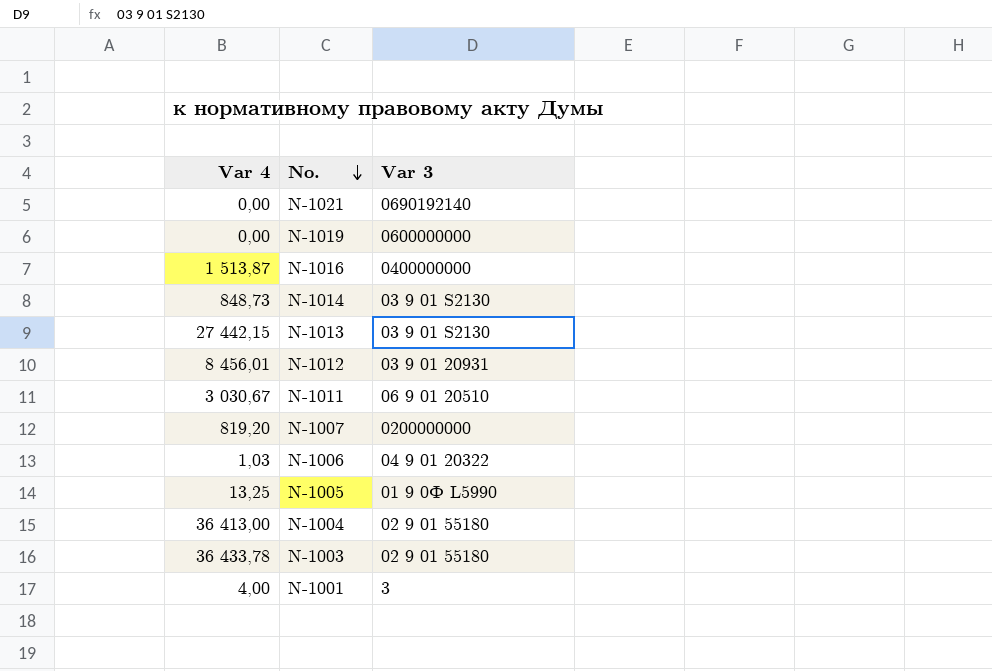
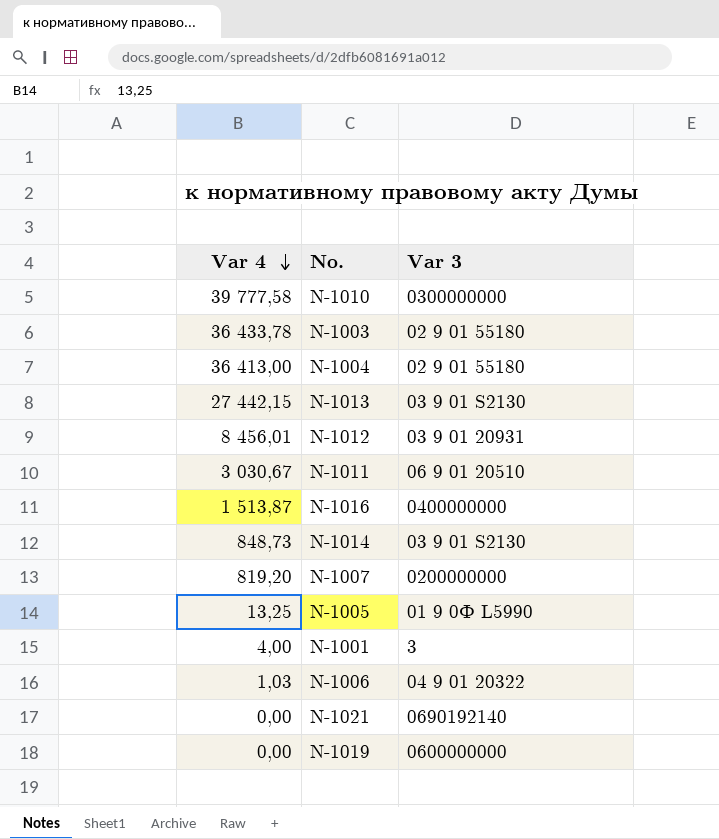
row order: No. descending -> Var 4 descending
row N-1010: none -> 39 777,58 | 0300000000

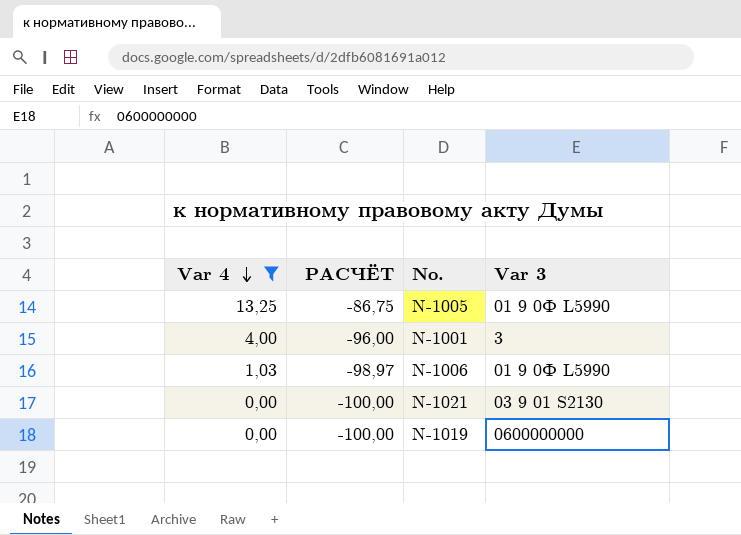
filter: none -> Var 4 <= 13,25
column РАСЧЁТ | formula: none -> [Var 4] - 100
N-1006 | Var 3: 04 9 01 20322 -> 01 9 0Ф L5990
N-1021 | Var 3: 0690192140 -> 03 9 01 S2130

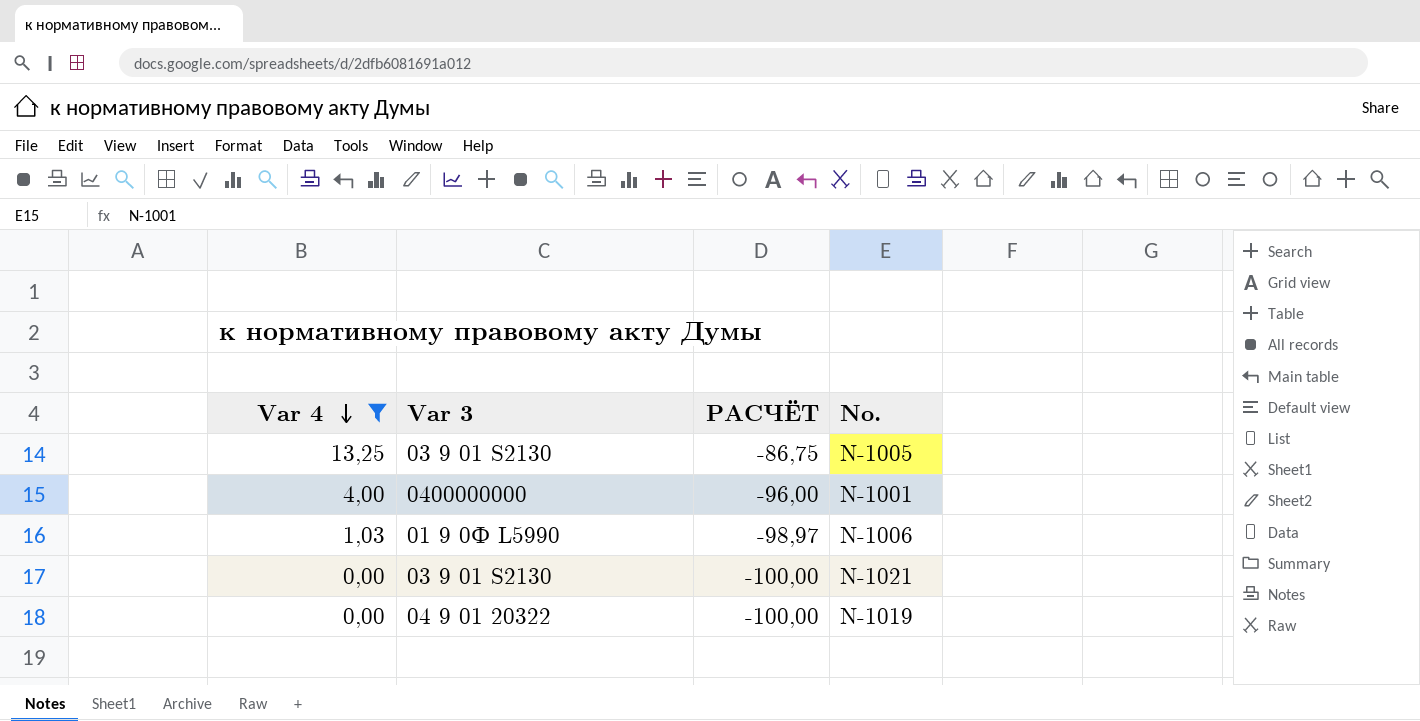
column Var 3 | position: 4 -> 2
N-1005 | Var 3: 01 9 0Ф L5990 -> 03 9 01 S2130
N-1001 | Var 3: 3 -> 0400000000
N-1019 | Var 3: 0600000000 -> 04 9 01 20322

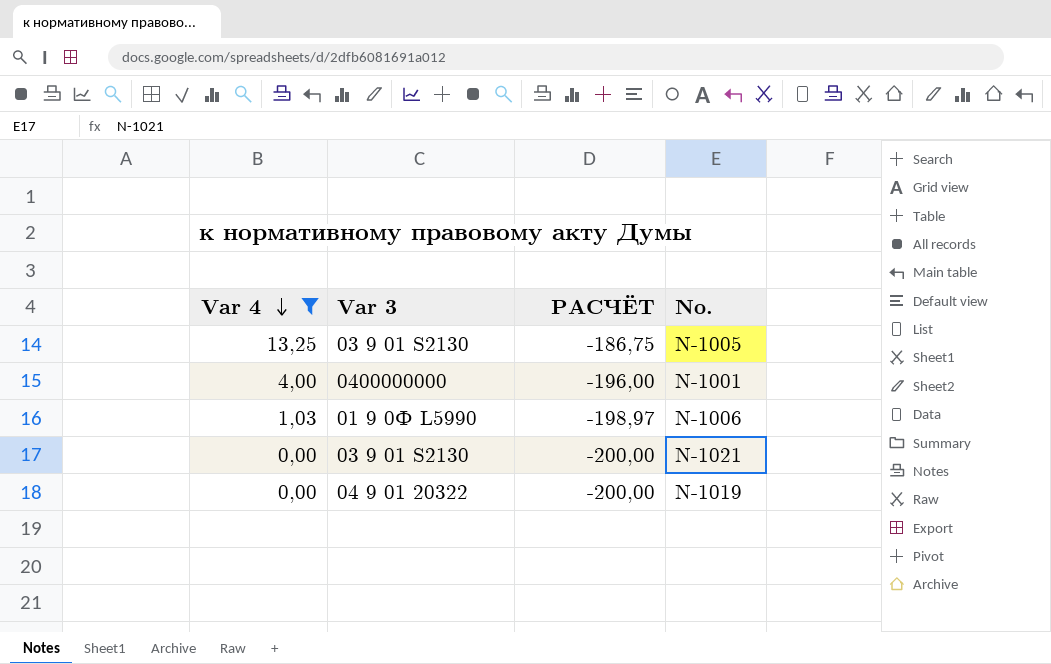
column РАСЧЁТ | formula: [Var 4] - 100 -> [Var 4] - 200

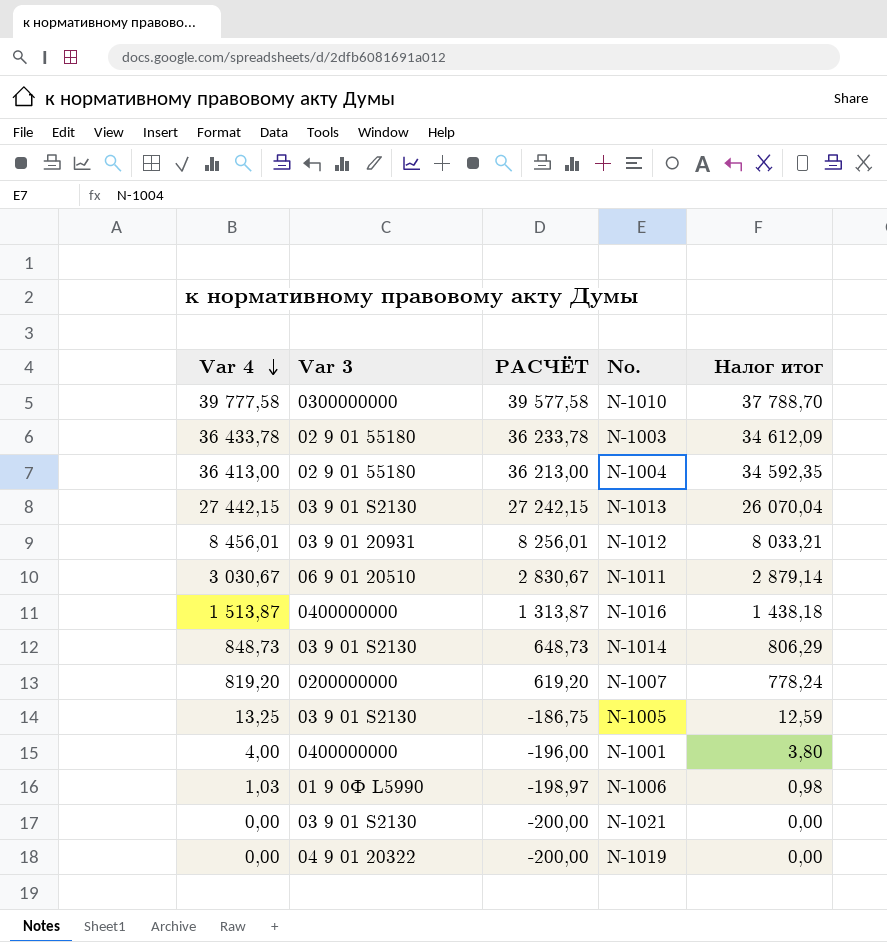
filter: Var 4 <= 13,25 -> none
column Налог итог | formula: none -> [Var 4] * 0,95

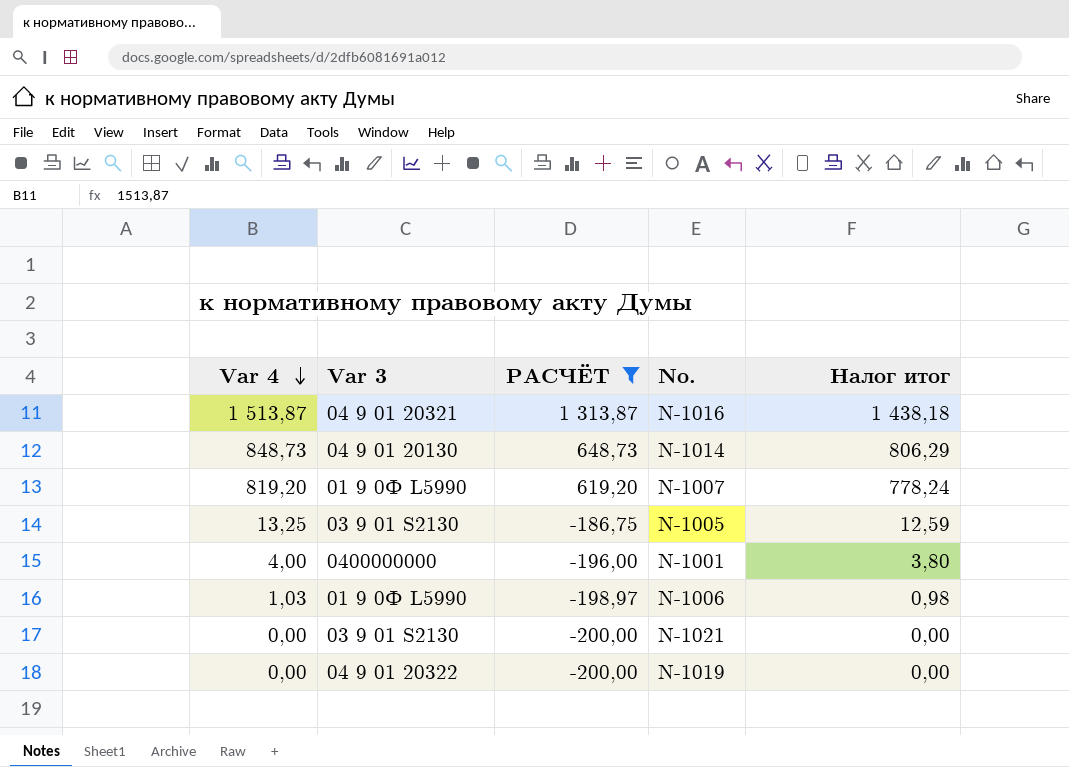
filter: none -> РАСЧЁТ <= 1 313,87
N-1016 | Var 3: 0400000000 -> 04 9 01 20321
N-1014 | Var 3: 03 9 01 S2130 -> 04 9 01 20130
N-1007 | Var 3: 0200000000 -> 01 9 0Ф L5990

